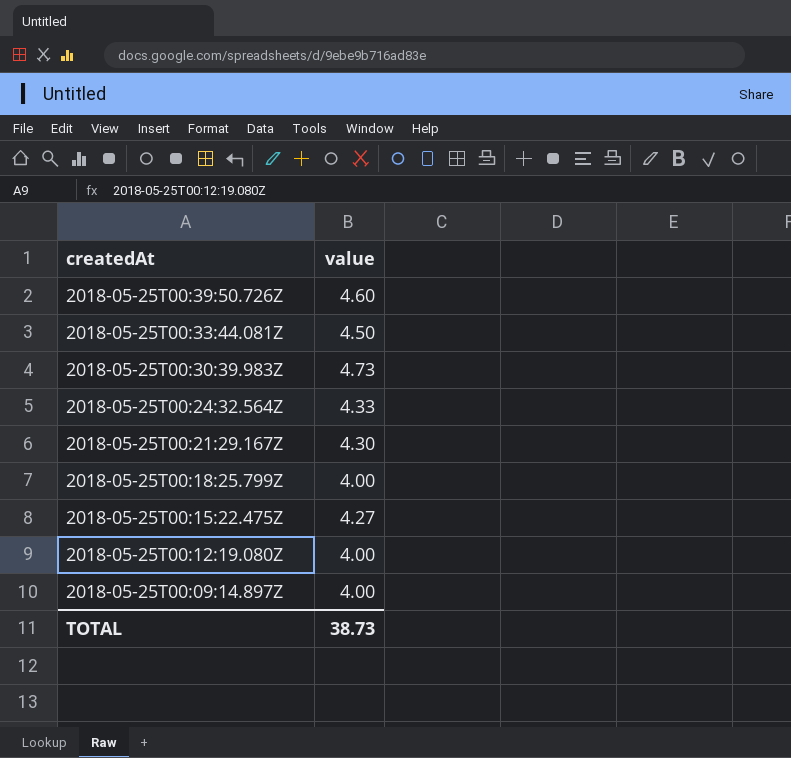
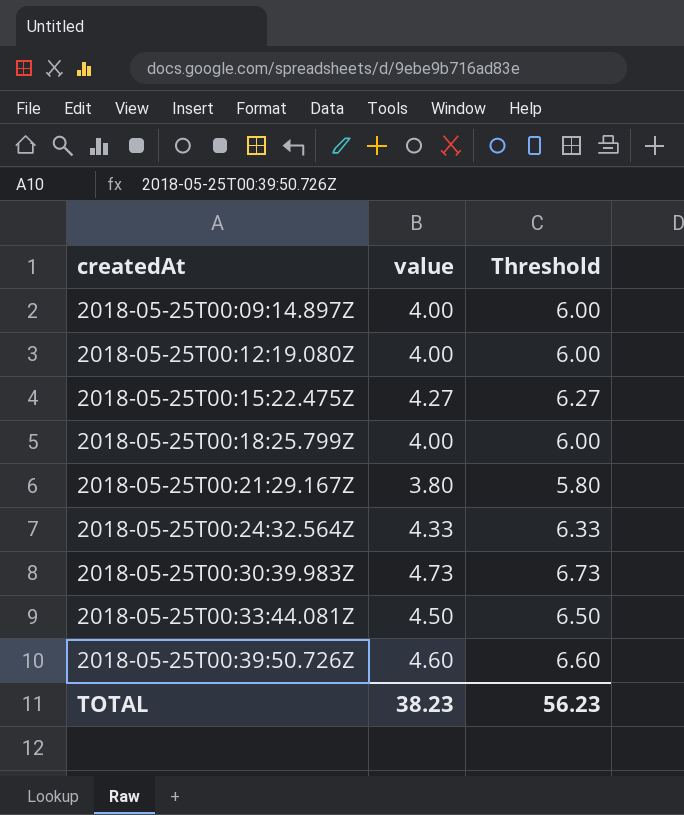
row order: createdAt descending -> createdAt ascending
column Threshold | formula: none -> [value] + 2
2018-05-25T00:21:29.167Z | value: 4.30 -> 3.80
TOTAL | value: 38.73 -> 38.23

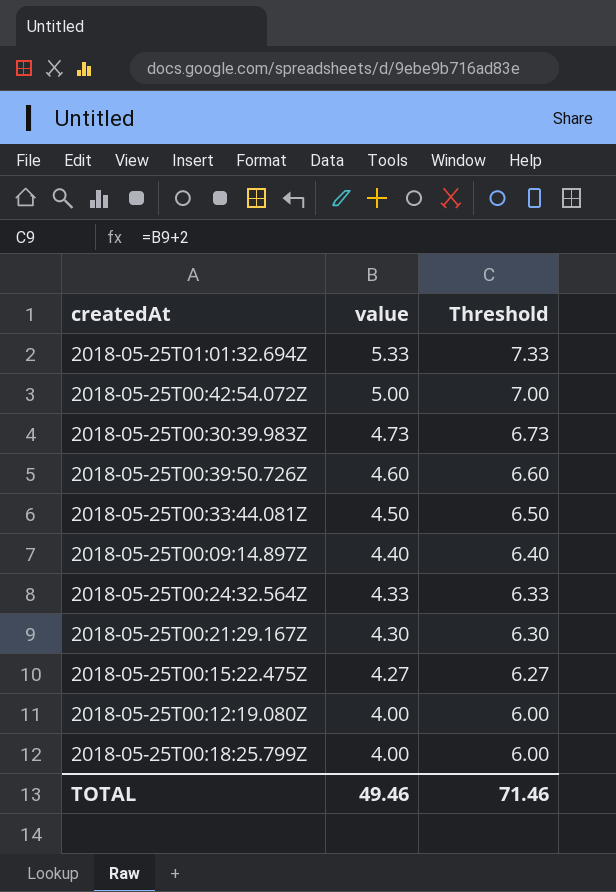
row order: createdAt ascending -> value descending
row 2018-05-25T01:01:32.694Z: none -> 5.33 | 7.33
row 2018-05-25T00:42:54.072Z: none -> 5.00 | 7.00
2018-05-25T00:09:14.897Z | value: 4.00 -> 4.40
2018-05-25T00:09:14.897Z | Threshold: 6.00 -> 6.40
2018-05-25T00:21:29.167Z | value: 3.80 -> 4.30
2018-05-25T00:21:29.167Z | Threshold: 5.80 -> 6.30
TOTAL | value: 38.23 -> 49.46
TOTAL | Threshold: 56.23 -> 71.46

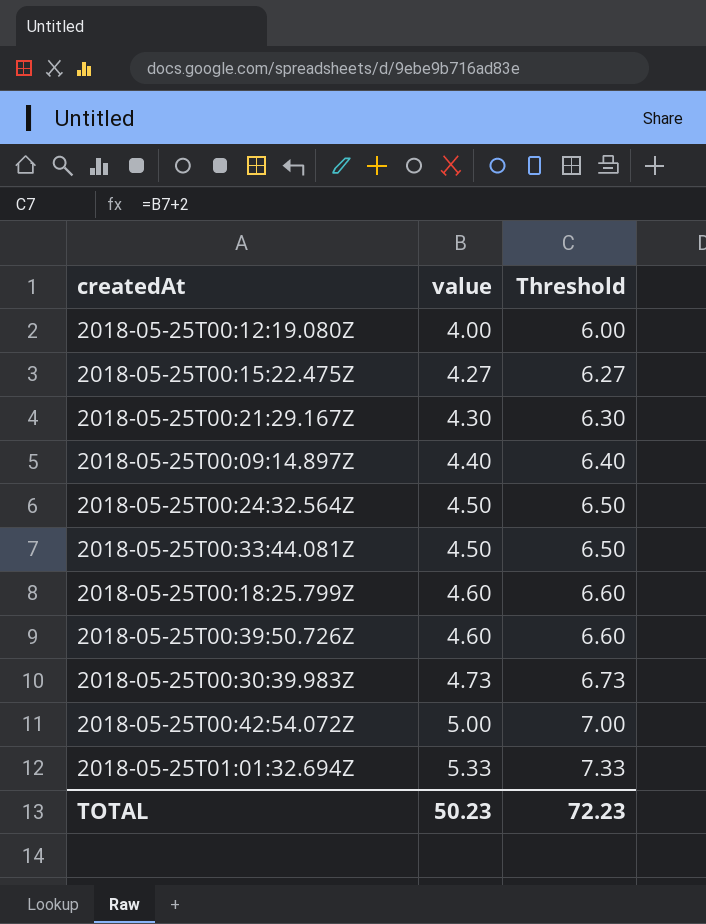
row order: value descending -> value ascending
2018-05-25T00:24:32.564Z | value: 4.33 -> 4.50
2018-05-25T00:24:32.564Z | Threshold: 6.33 -> 6.50
2018-05-25T00:18:25.799Z | value: 4.00 -> 4.60
2018-05-25T00:18:25.799Z | Threshold: 6.00 -> 6.60
TOTAL | value: 49.46 -> 50.23
TOTAL | Threshold: 71.46 -> 72.23

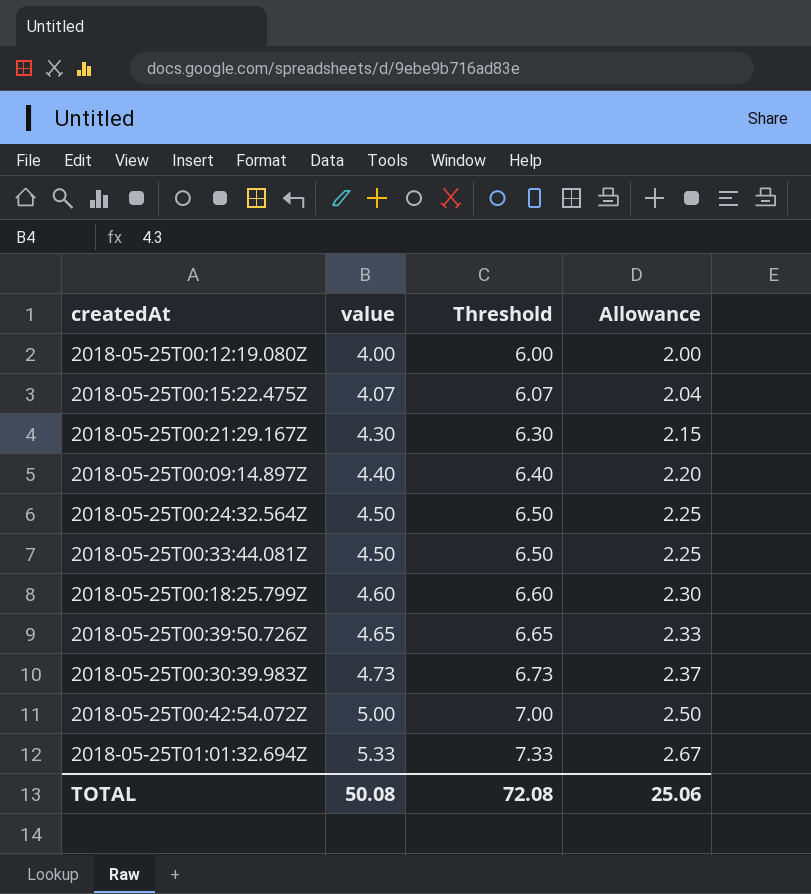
column Allowance | formula: none -> [value] * 0.5
2018-05-25T00:15:22.475Z | value: 4.27 -> 4.07
2018-05-25T00:15:22.475Z | Threshold: 6.27 -> 6.07
2018-05-25T00:39:50.726Z | value: 4.60 -> 4.65
2018-05-25T00:39:50.726Z | Threshold: 6.60 -> 6.65
TOTAL | value: 50.23 -> 50.08
TOTAL | Threshold: 72.23 -> 72.08

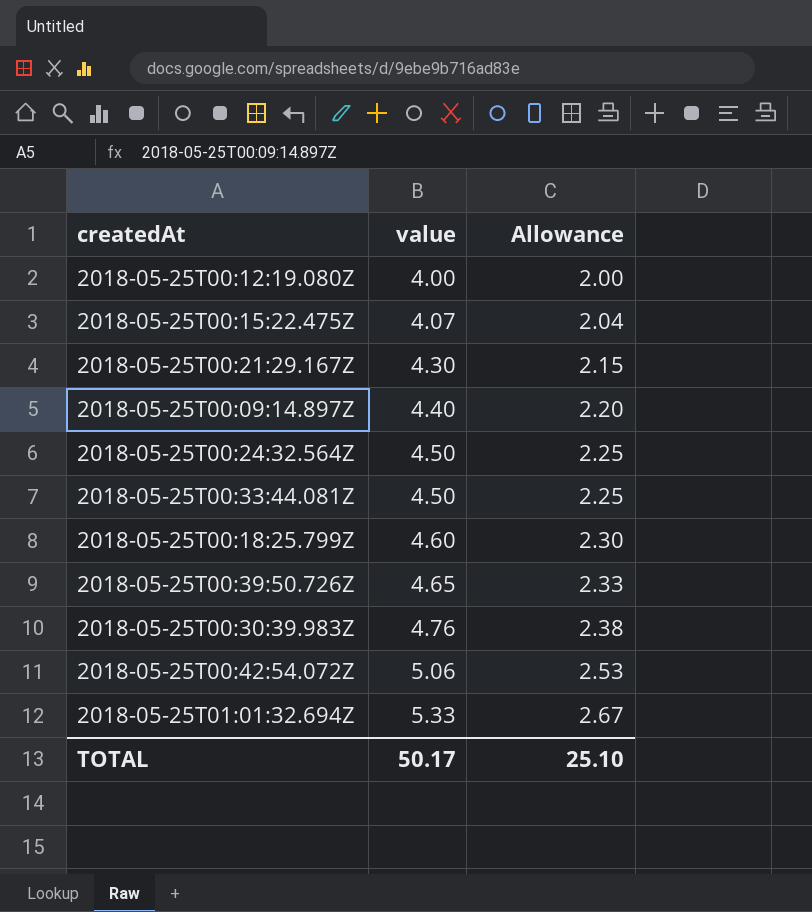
column Threshold | formula: [value] + 2 -> none
2018-05-25T00:30:39.983Z | value: 4.73 -> 4.76
2018-05-25T00:30:39.983Z | Allowance: 2.37 -> 2.38
2018-05-25T00:42:54.072Z | value: 5.00 -> 5.06
2018-05-25T00:42:54.072Z | Allowance: 2.50 -> 2.53
TOTAL | value: 50.08 -> 50.17
TOTAL | Allowance: 25.06 -> 25.10

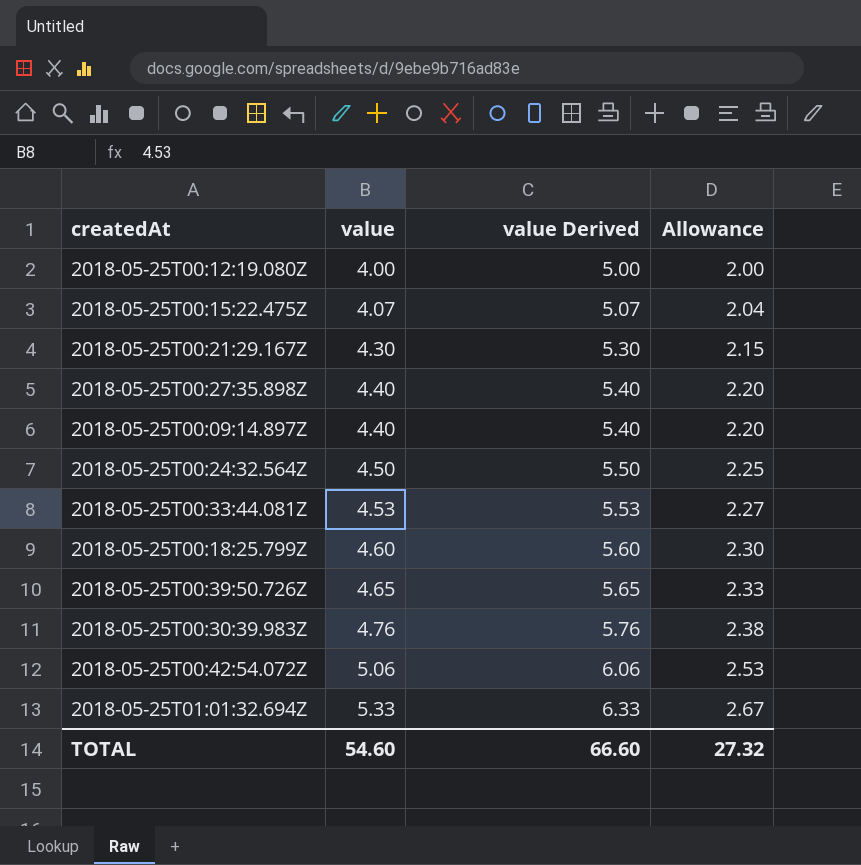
column value Derived | formula: none -> [value] + 1
row 2018-05-25T00:27:35.898Z: none -> 4.40 | 5.40 | 2.20
2018-05-25T00:33:44.081Z | value: 4.50 -> 4.53
2018-05-25T00:33:44.081Z | Allowance: 2.25 -> 2.27
TOTAL | value: 50.17 -> 54.60
TOTAL | Allowance: 25.10 -> 27.32

